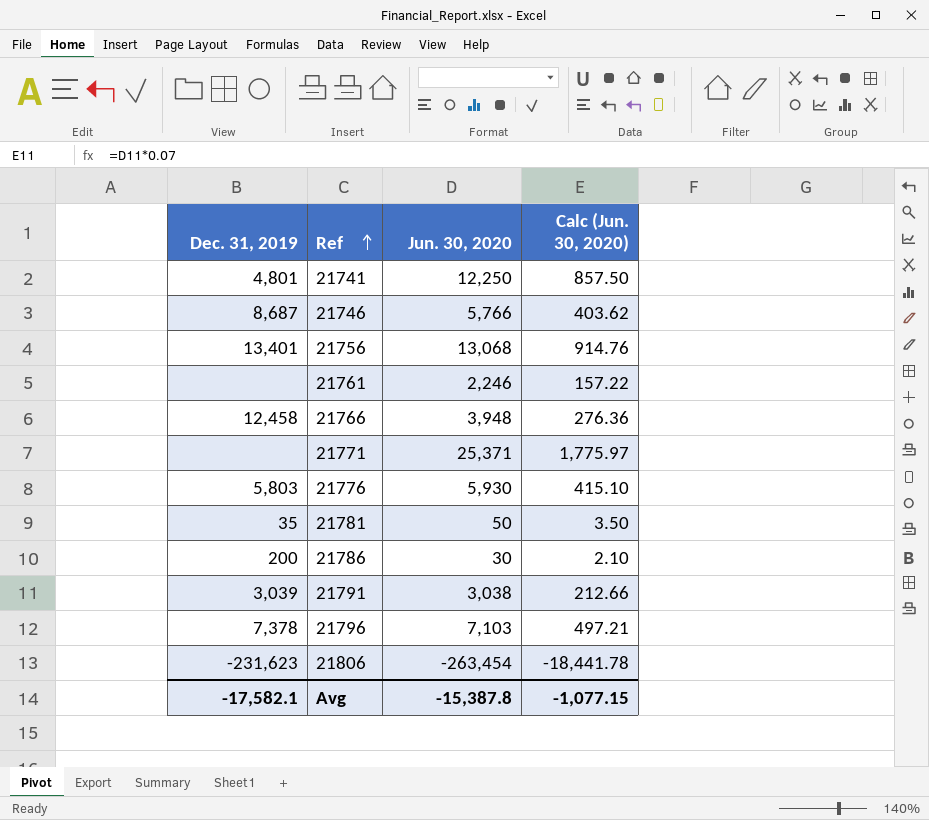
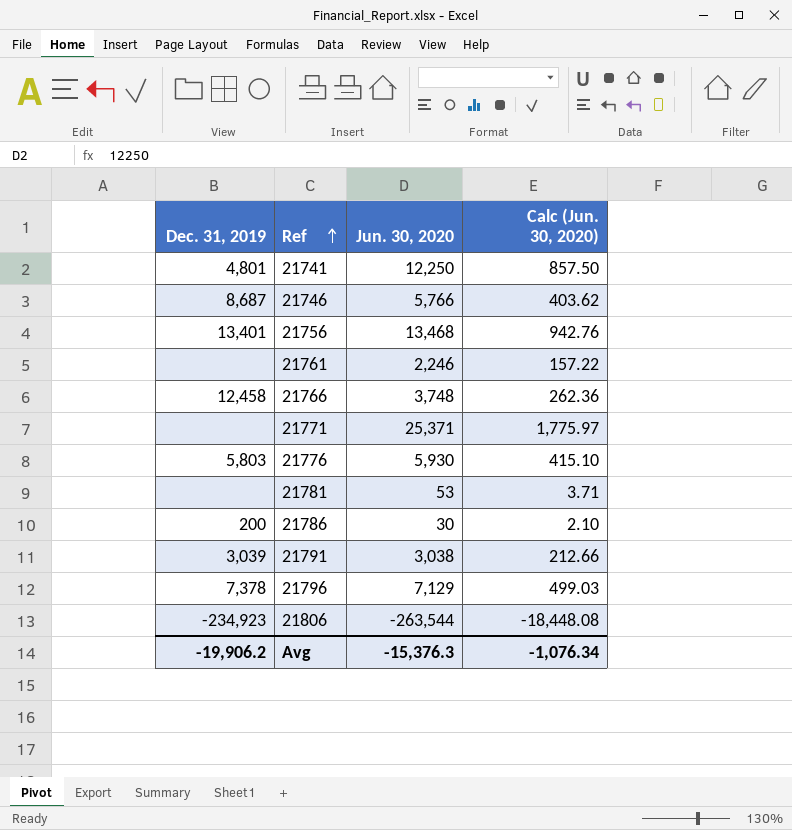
21756 | Jun. 30, 2020: 13,068 -> 13,468
21756 | Calc (Jun. 30, 2020): 914.76 -> 942.76
21766 | Jun. 30, 2020: 3,948 -> 3,748
21766 | Calc (Jun. 30, 2020): 276.36 -> 262.36
21781 | Dec. 31, 2019: 35 -> none
21781 | Jun. 30, 2020: 50 -> 53
21781 | Calc (Jun. 30, 2020): 3.50 -> 3.71
21796 | Jun. 30, 2020: 7,103 -> 7,129
21796 | Calc (Jun. 30, 2020): 497.21 -> 499.03
21806 | Dec. 31, 2019: -231,623 -> -234,923
21806 | Jun. 30, 2020: -263,454 -> -263,544
21806 | Calc (Jun. 30, 2020): -18,441.78 -> -18,448.08
Avg | Dec. 31, 2019: -17,582.1 -> -19,906.2
Avg | Jun. 30, 2020: -15,387.8 -> -15,376.3
Avg | Calc (Jun. 30, 2020): -1,077.15 -> -1,076.34

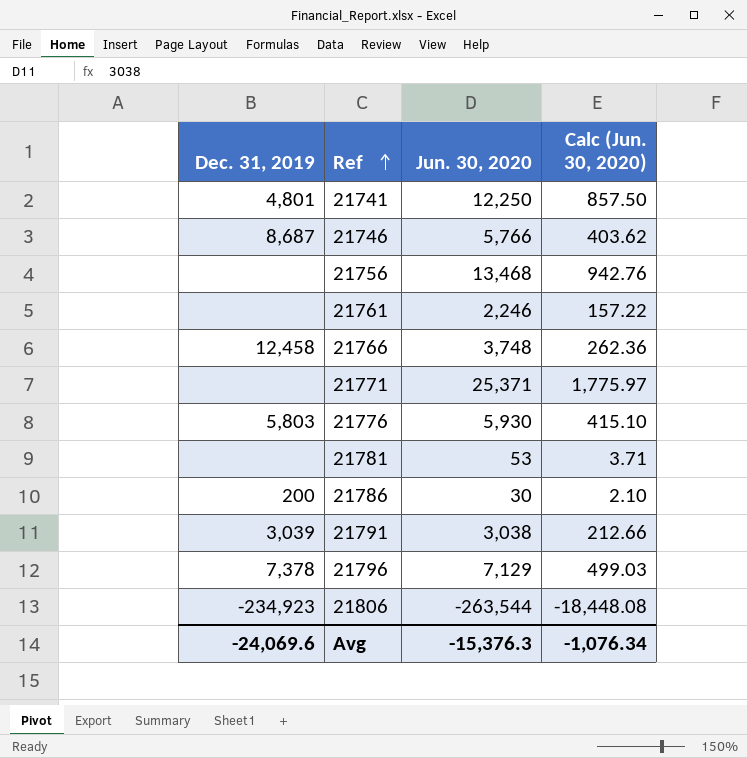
21756 | Dec. 31, 2019: 13,401 -> none
Avg | Dec. 31, 2019: -19,906.2 -> -24,069.6

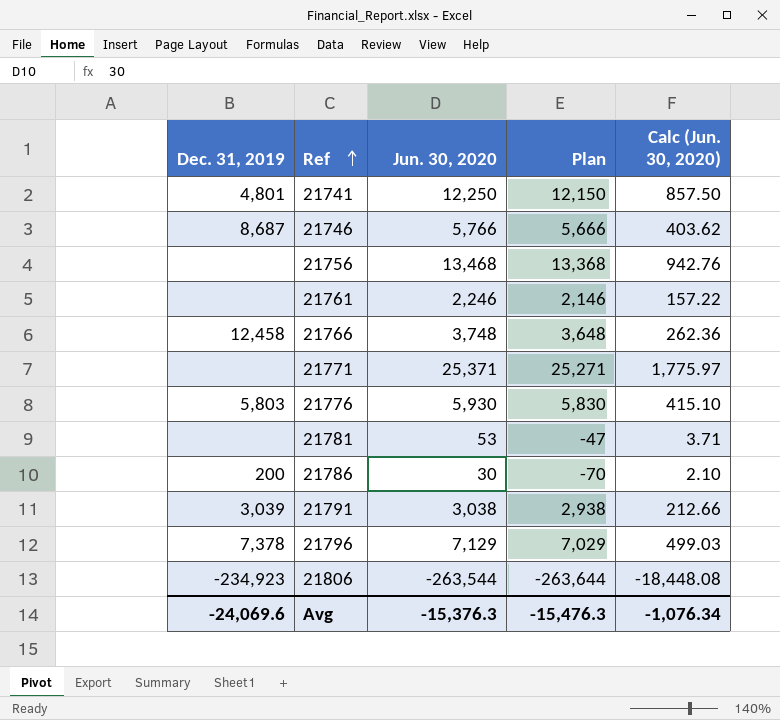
column Plan | formula: none -> [Jun. 30, 2020] - 100

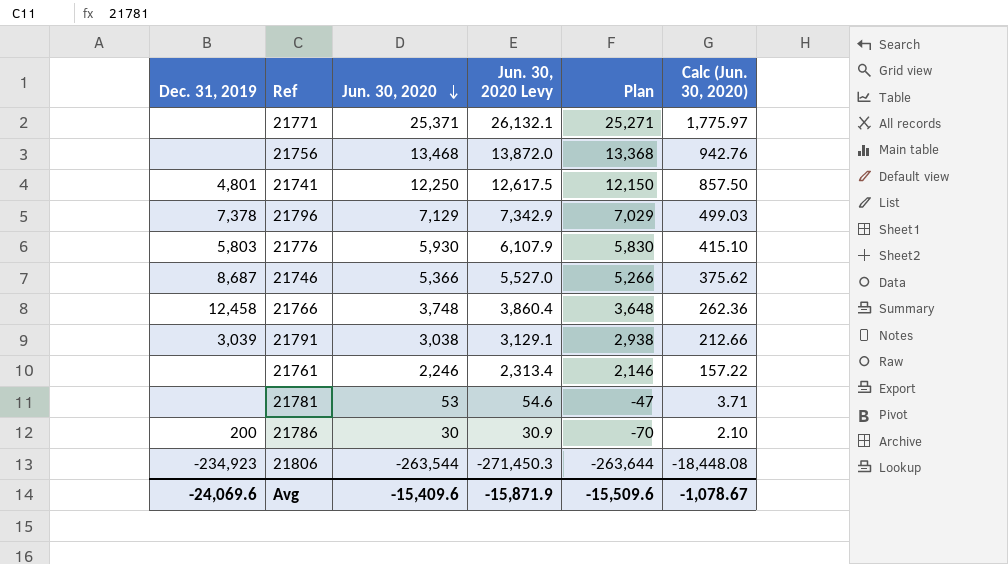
row order: Ref ascending -> Jun. 30, 2020 descending
column Jun. 30, 2020 Levy | formula: none -> [Jun. 30, 2020] * 1.03
21746 | Jun. 30, 2020: 5,766 -> 5,366
21746 | Plan: 5,666 -> 5,266
21746 | Calc (Jun. 30, 2020): 403.62 -> 375.62
Avg | Jun. 30, 2020: -15,376.3 -> -15,409.6
Avg | Plan: -15,476.3 -> -15,509.6
Avg | Calc (Jun. 30, 2020): -1,076.34 -> -1,078.67

